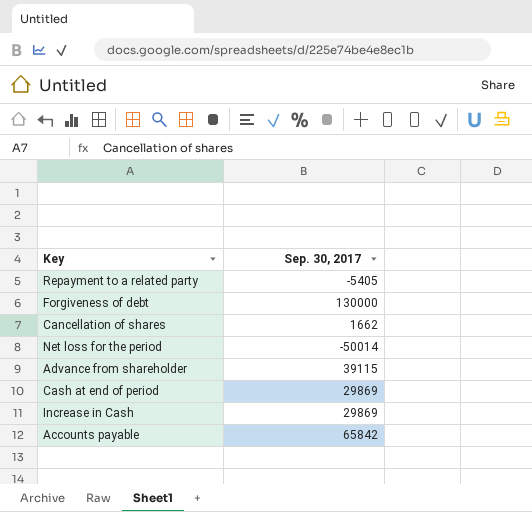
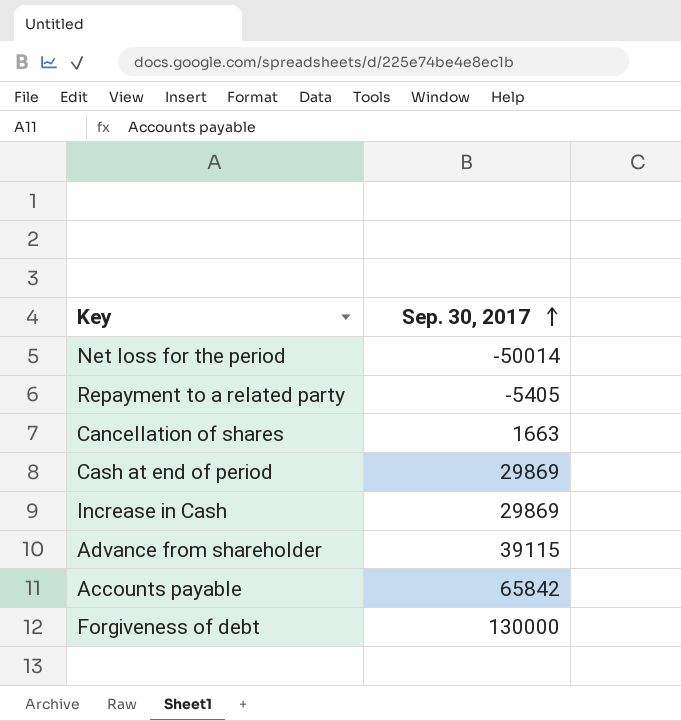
row order: none -> Sep. 30, 2017 ascending
Cancellation of shares | Sep. 30, 2017: 1662 -> 1663

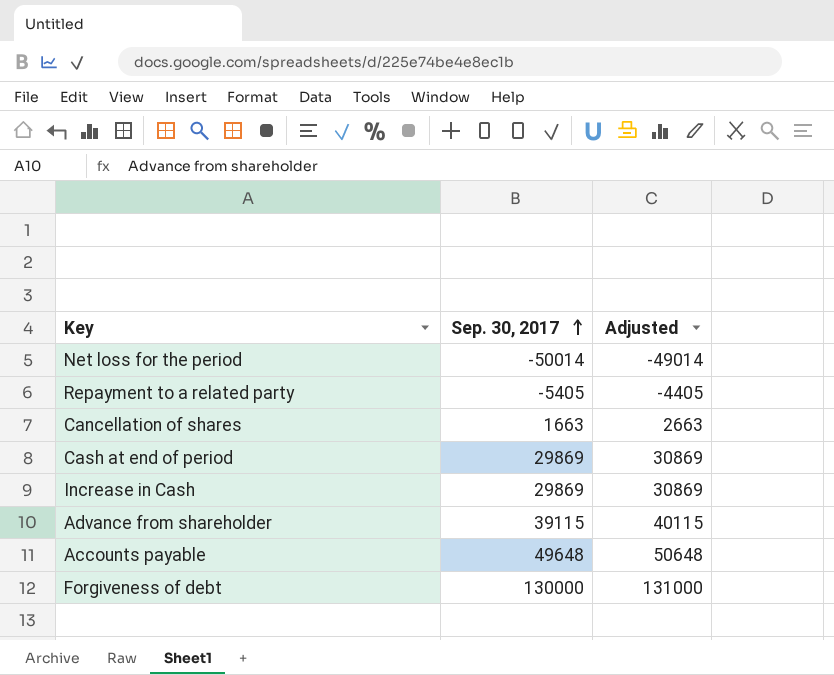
column Adjusted | formula: none -> [Sep. 30, 2017] + 1000
Accounts payable | Sep. 30, 2017: 65842 -> 49648

